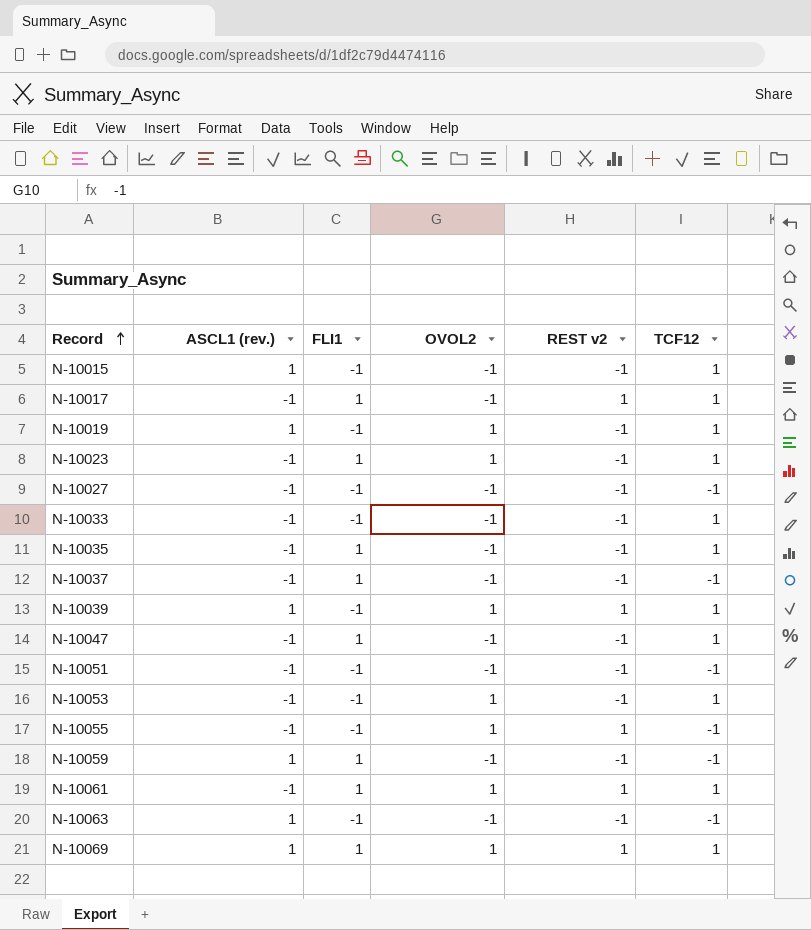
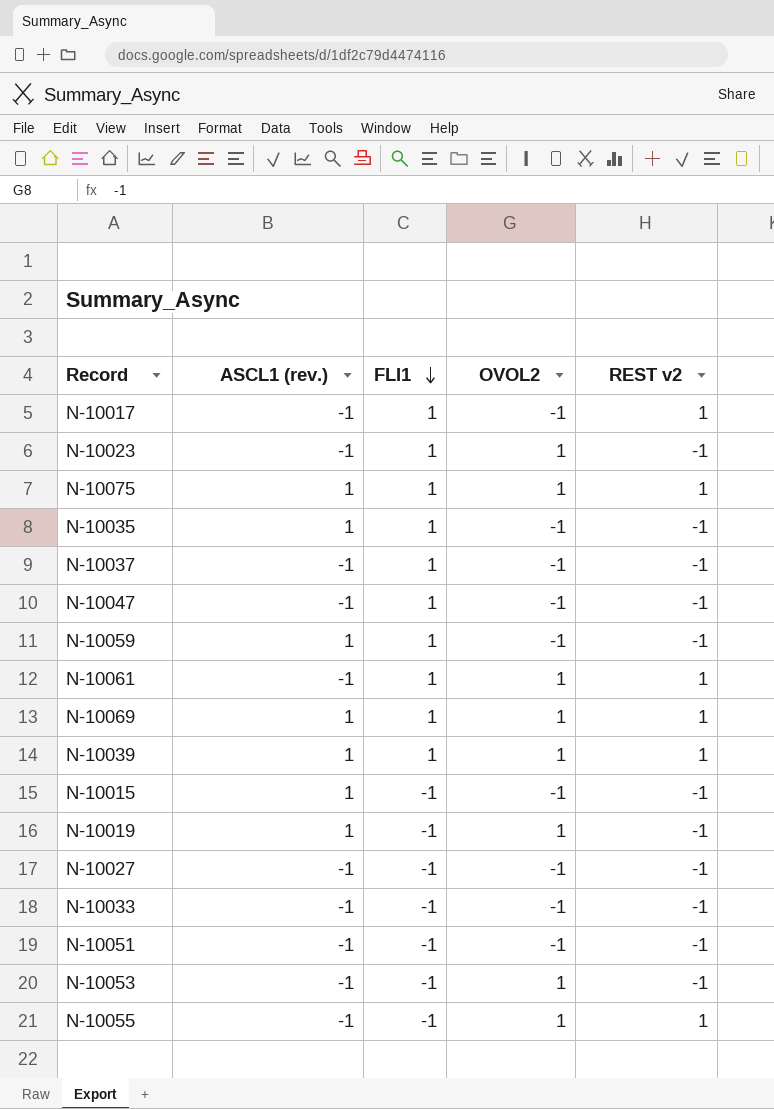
row order: Record ascending -> FLI1 descending
column TCF12 | position: 6 -> none
row N-10063: 1 | -1 | -1 | -1 | -1 -> none
row N-10075: none -> 1 | 1 | 1 | 1
N-10035 | ASCL1 (rev.): -1 -> 1
N-10039 | FLI1: -1 -> 1

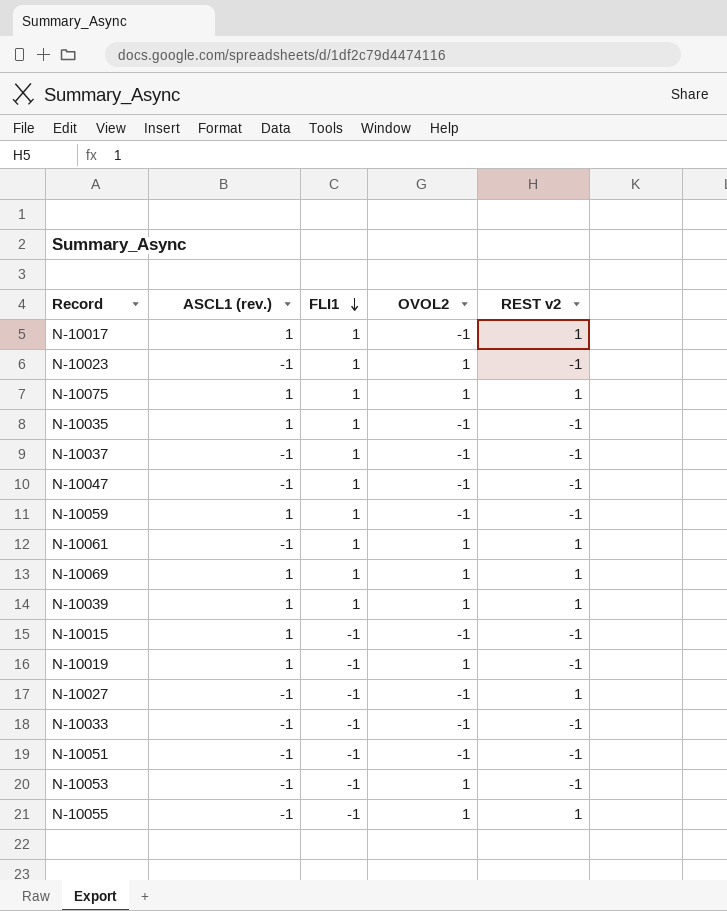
N-10017 | ASCL1 (rev.): -1 -> 1
N-10027 | REST v2: -1 -> 1

